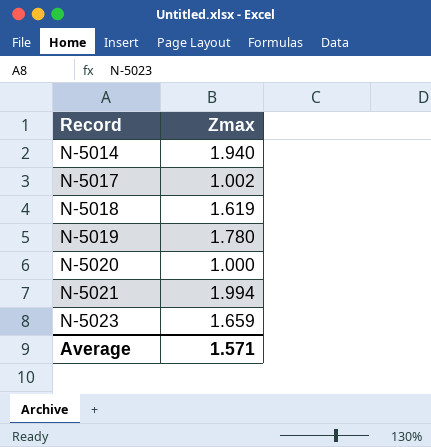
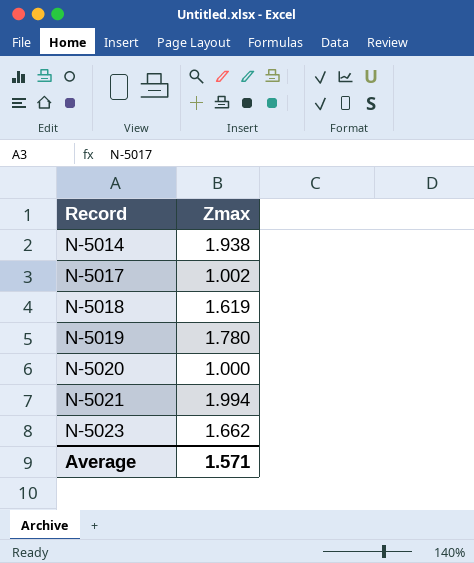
N-5014 | Zmax: 1.940 -> 1.938
N-5023 | Zmax: 1.659 -> 1.662

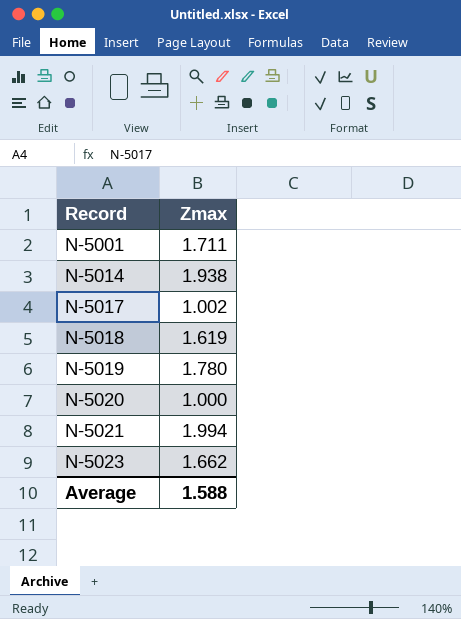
row N-5001: none -> 1.711
Average | Zmax: 1.571 -> 1.588

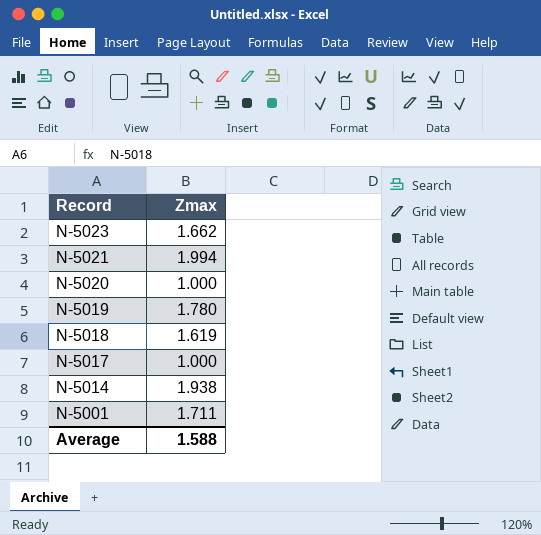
row order: Record ascending -> Record descending
N-5017 | Zmax: 1.002 -> 1.000

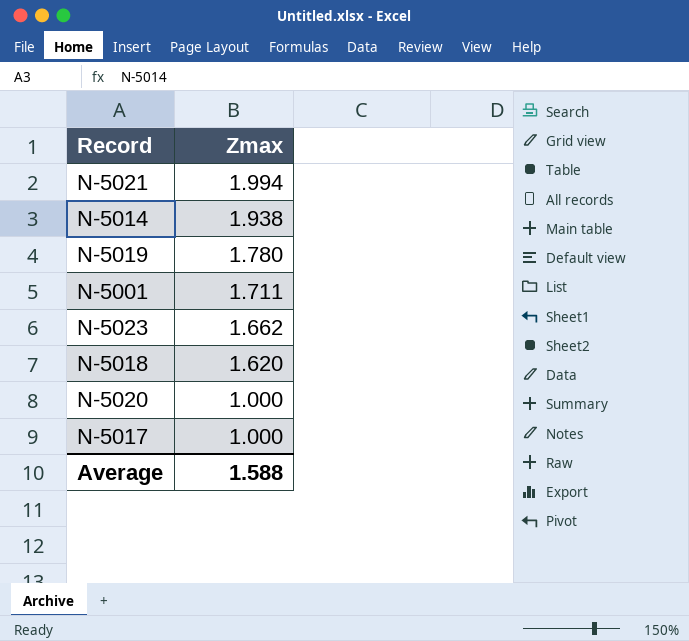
row order: Record descending -> Zmax descending
N-5018 | Zmax: 1.619 -> 1.620

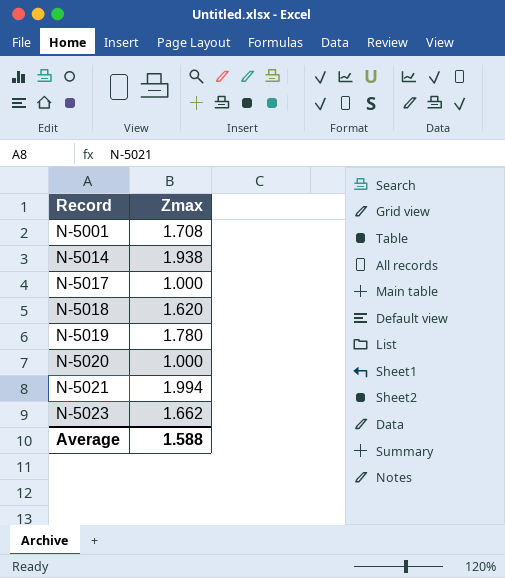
row order: Zmax descending -> Record ascending
N-5001 | Zmax: 1.711 -> 1.708

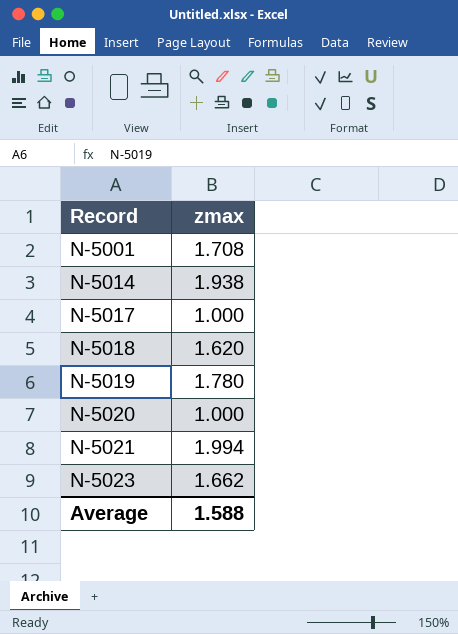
column name: Zmax -> zmax

